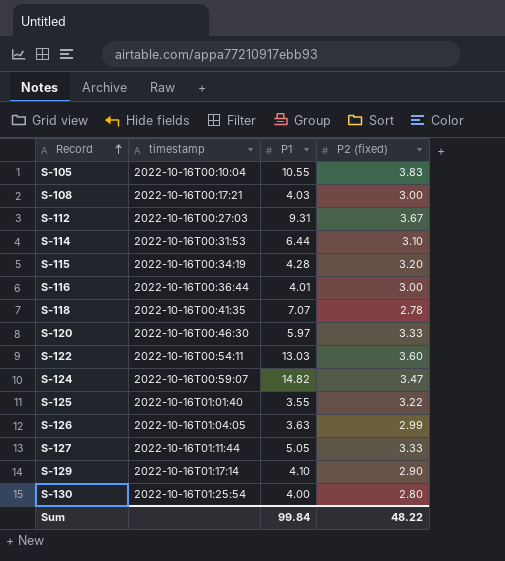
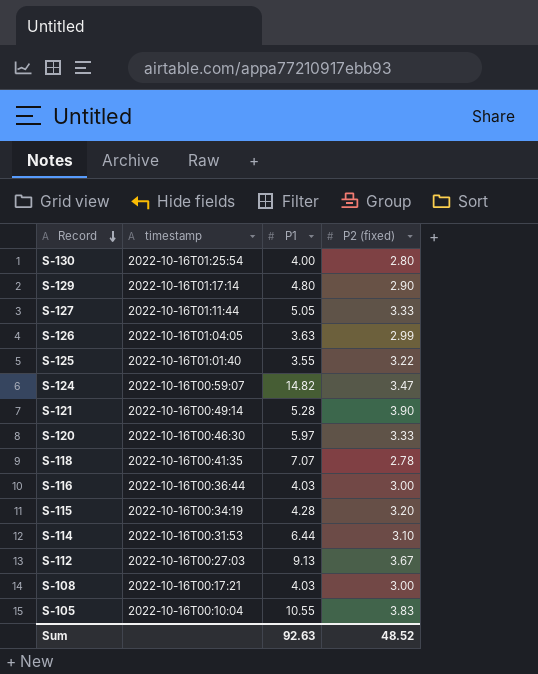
row order: Record ascending -> Record descending
row S-122: 2022-10-16T00:54:11 | 13.03 | 3.60 -> none
S-129 | P1: 4.10 -> 4.80
row S-121: none -> 2022-10-16T00:49:14 | 5.28 | 3.90
S-116 | P1: 4.01 -> 4.03
S-112 | P1: 9.31 -> 9.13
Sum | P1: 99.84 -> 92.63
Sum | P2 (fixed): 48.22 -> 48.52

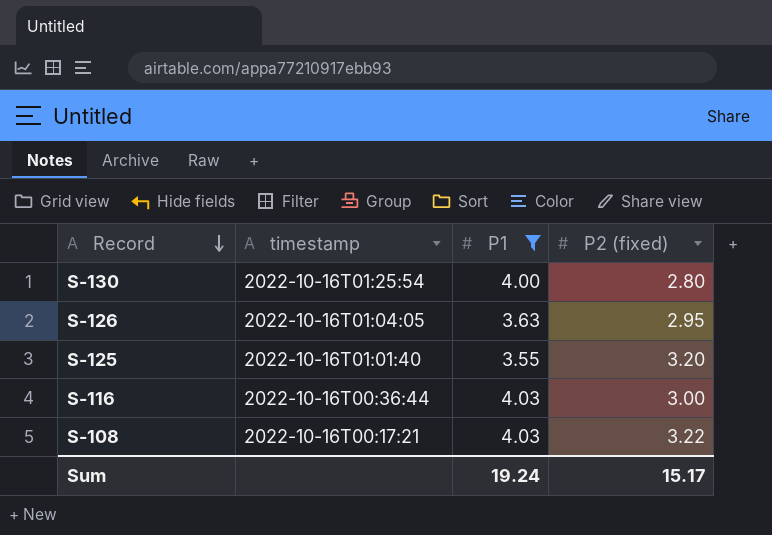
filter: none -> P1 <= 4.03
S-126 | P2 (fixed): 2.99 -> 2.95
S-125 | P2 (fixed): 3.22 -> 3.20
S-108 | P2 (fixed): 3.00 -> 3.22
Sum | P1: 92.63 -> 19.24
Sum | P2 (fixed): 48.52 -> 15.17

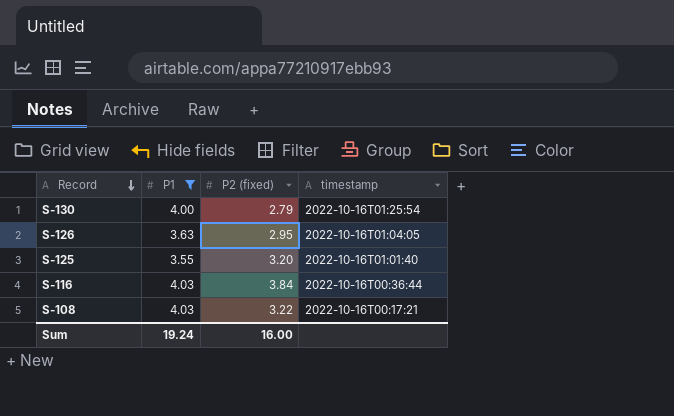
column timestamp | position: 2 -> 4
S-130 | P2 (fixed): 2.80 -> 2.79
S-116 | P2 (fixed): 3.00 -> 3.84
Sum | P2 (fixed): 15.17 -> 16.00

